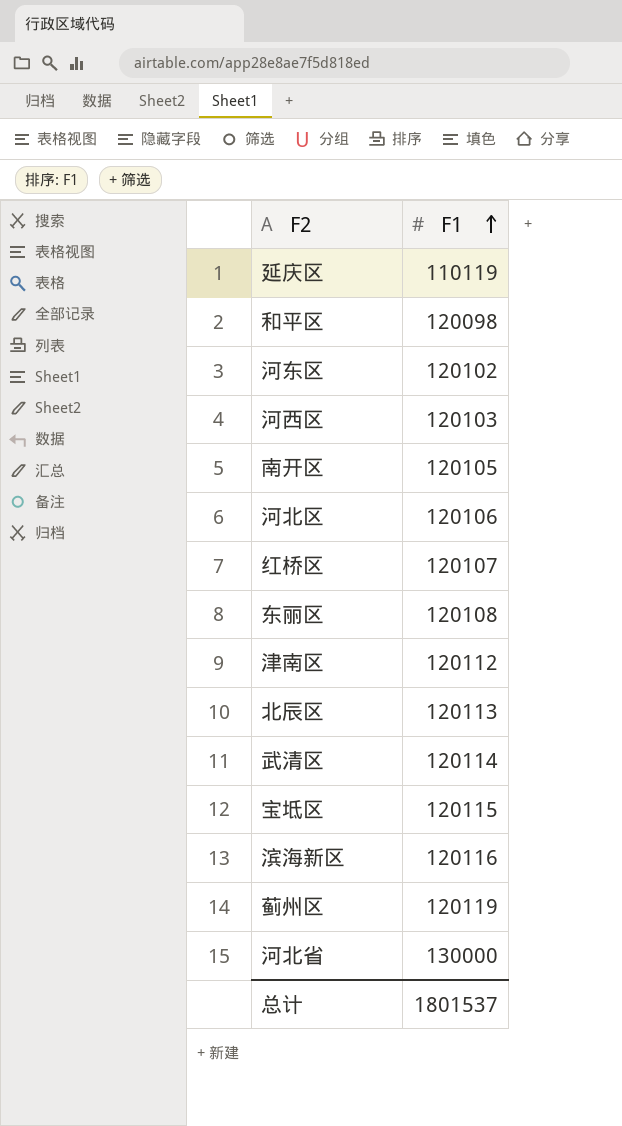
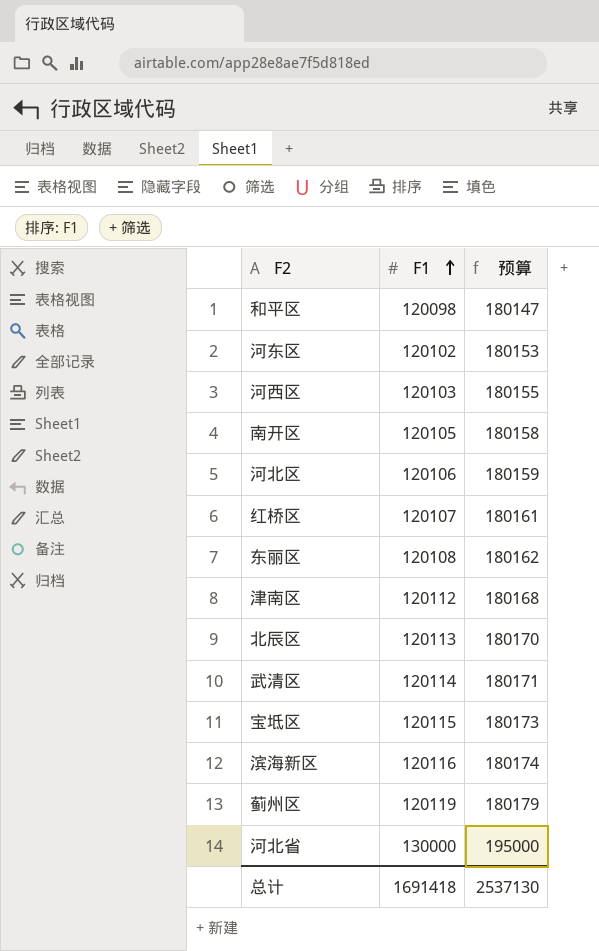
column 预算 | formula: none -> [F1] * 1.5
row 延庆区: 110119 -> none
总计 | F1: 1801537 -> 1691418

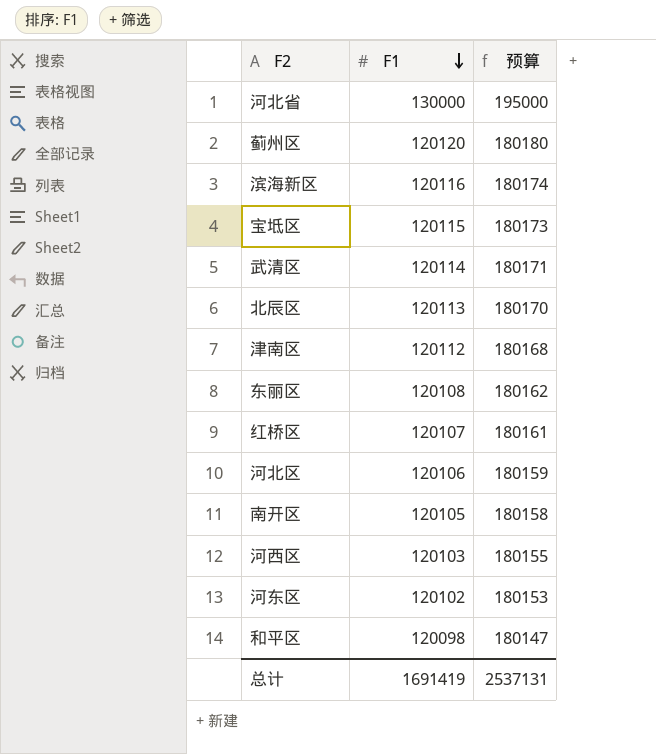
row order: F1 ascending -> F1 descending
蓟州区 | F1: 120119 -> 120120
蓟州区 | 预算: 180179 -> 180180
总计 | F1: 1691418 -> 1691419
总计 | 预算: 2537130 -> 2537131

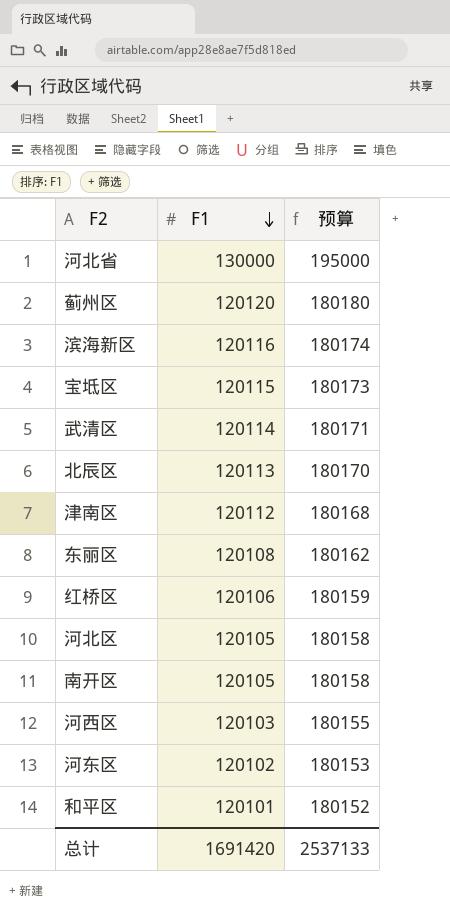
红桥区 | F1: 120107 -> 120106
红桥区 | 预算: 180161 -> 180159
河北区 | F1: 120106 -> 120105
河北区 | 预算: 180159 -> 180158
和平区 | F1: 120098 -> 120101
和平区 | 预算: 180147 -> 180152
总计 | F1: 1691419 -> 1691420
总计 | 预算: 2537131 -> 2537133

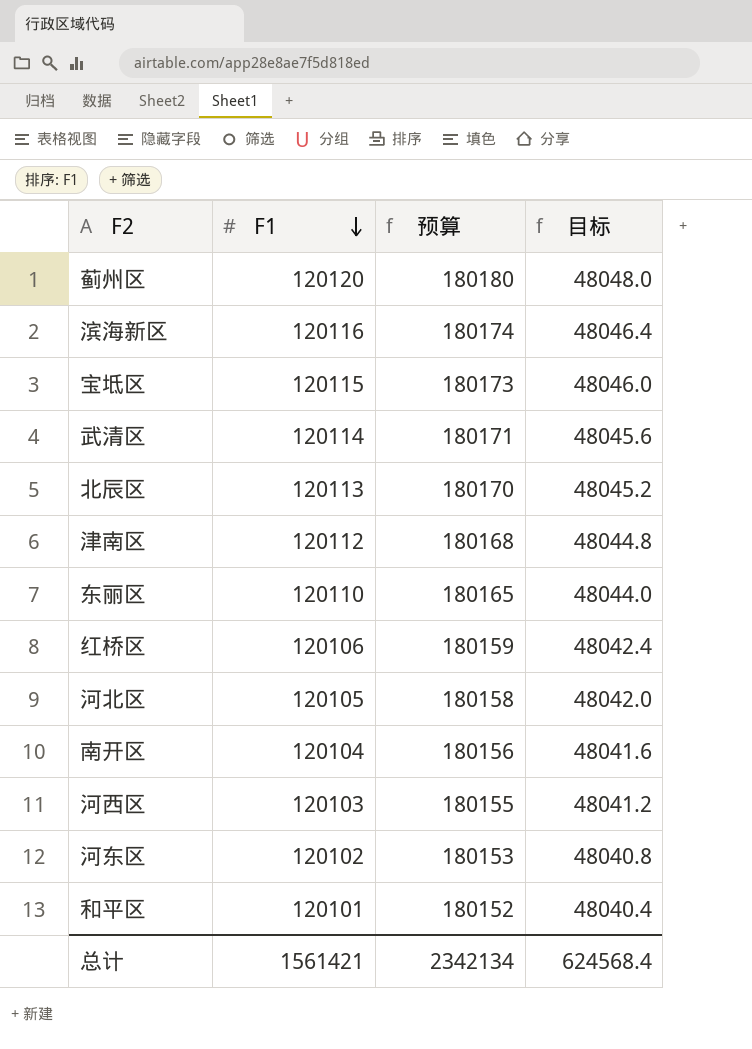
column 目标 | formula: none -> [F1] * 0.4
row 河北省: 130000 | 195000 -> none
东丽区 | F1: 120108 -> 120110
东丽区 | 预算: 180162 -> 180165
南开区 | F1: 120105 -> 120104
南开区 | 预算: 180158 -> 180156
总计 | F1: 1691420 -> 1561421
总计 | 预算: 2537133 -> 2342134

